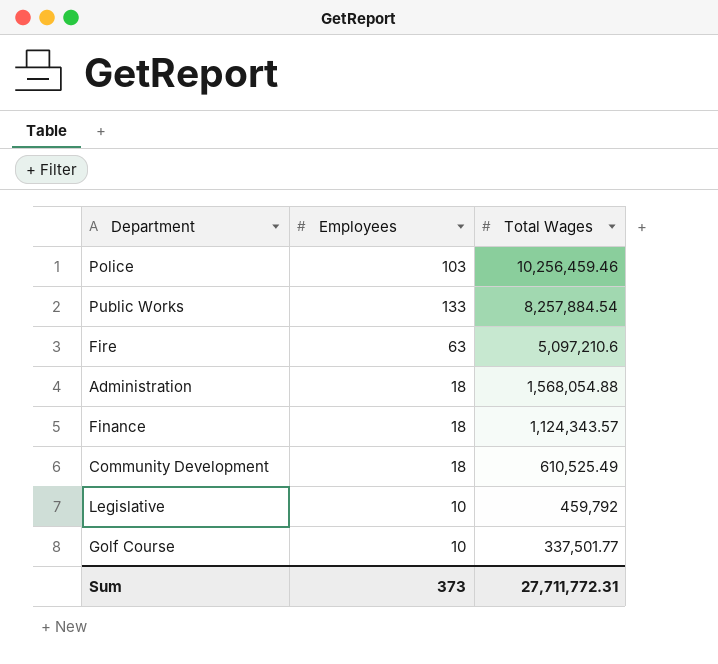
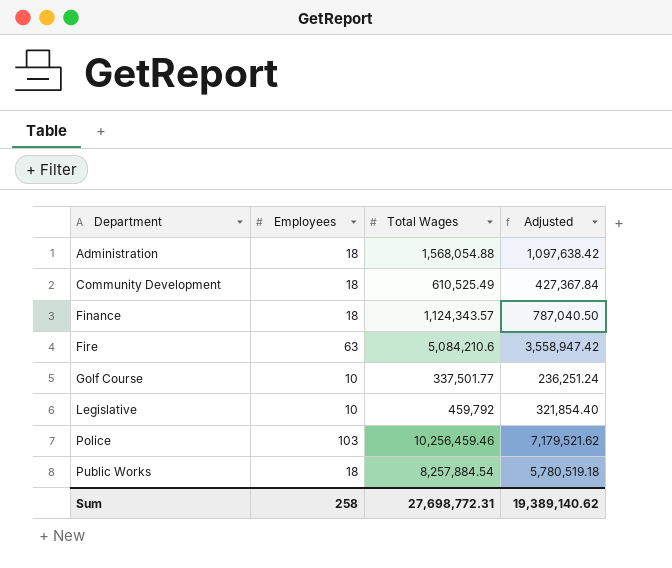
row order: Total Wages descending -> Department ascending
column Adjusted | formula: none -> [Total Wages] * 0.7
Fire | Total Wages: 5,097,210.6 -> 5,084,210.6
Public Works | Employees: 133 -> 18
Sum | Employees: 373 -> 258
Sum | Total Wages: 27,711,772.31 -> 27,698,772.31

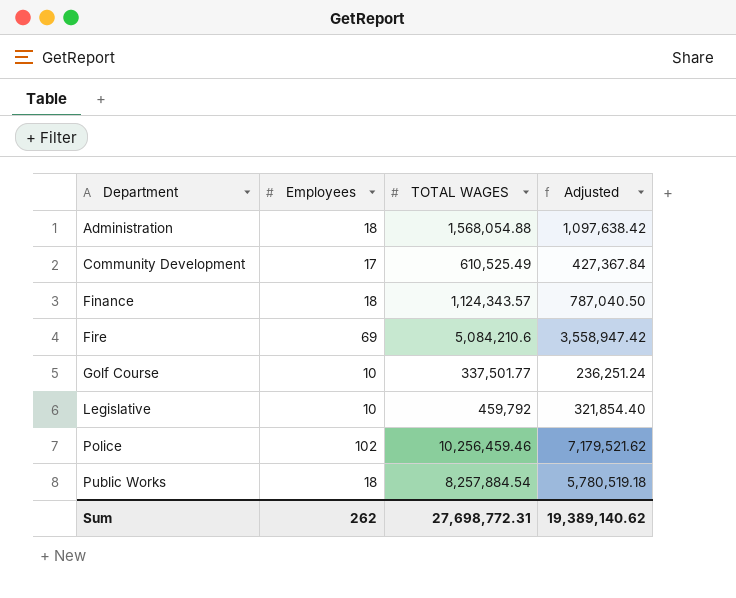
column name: Total Wages -> TOTAL WAGES
Community Development | Employees: 18 -> 17
Fire | Employees: 63 -> 69
Police | Employees: 103 -> 102
Sum | Employees: 258 -> 262

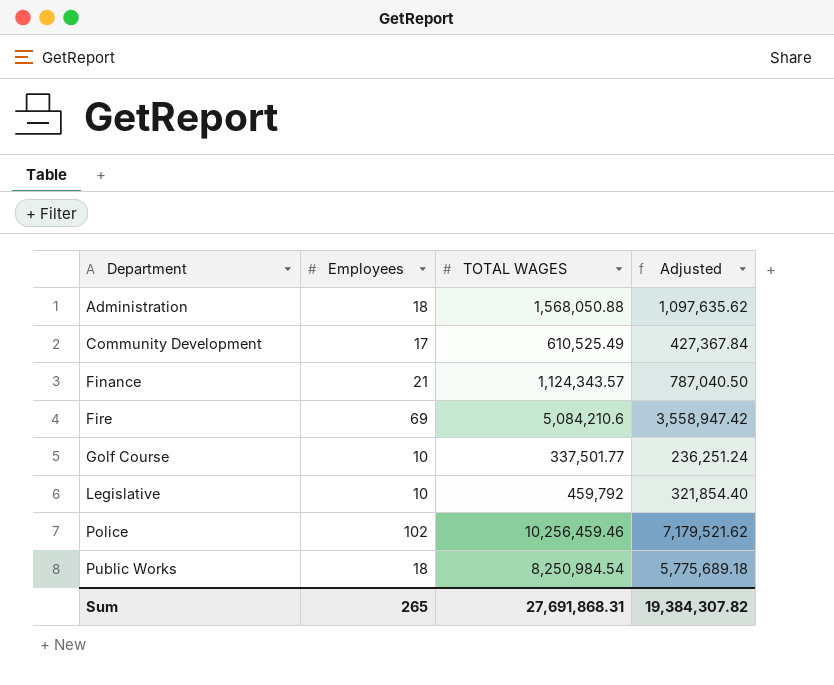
Administration | TOTAL WAGES: 1,568,054.88 -> 1,568,050.88
Administration | Adjusted: 1,097,638.42 -> 1,097,635.62
Finance | Employees: 18 -> 21
Public Works | TOTAL WAGES: 8,257,884.54 -> 8,250,984.54
Public Works | Adjusted: 5,780,519.18 -> 5,775,689.18
Sum | Employees: 262 -> 265
Sum | TOTAL WAGES: 27,698,772.31 -> 27,691,868.31
Sum | Adjusted: 19,389,140.62 -> 19,384,307.82

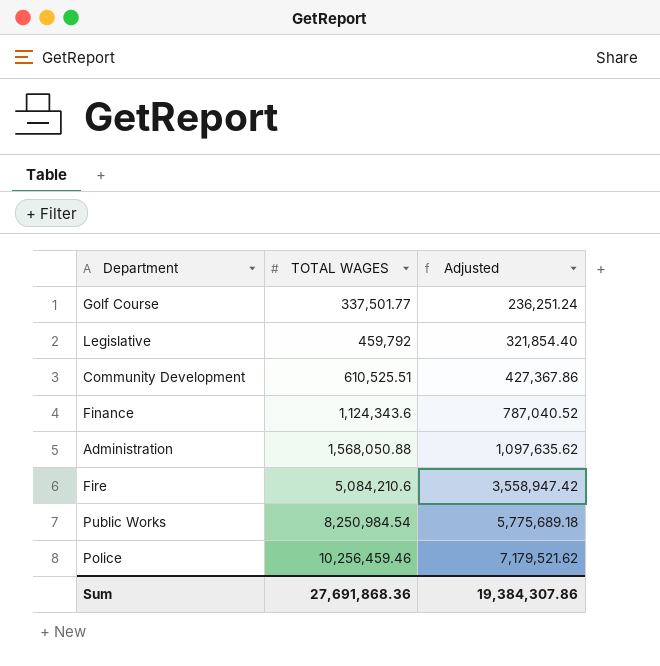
row order: Department ascending -> TOTAL WAGES ascending
column Employees | position: 2 -> none
Community Development | TOTAL WAGES: 610,525.49 -> 610,525.51
Community Development | Adjusted: 427,367.84 -> 427,367.86
Finance | TOTAL WAGES: 1,124,343.57 -> 1,124,343.6
Finance | Adjusted: 787,040.50 -> 787,040.52
Sum | TOTAL WAGES: 27,691,868.31 -> 27,691,868.36
Sum | Adjusted: 19,384,307.82 -> 19,384,307.86

